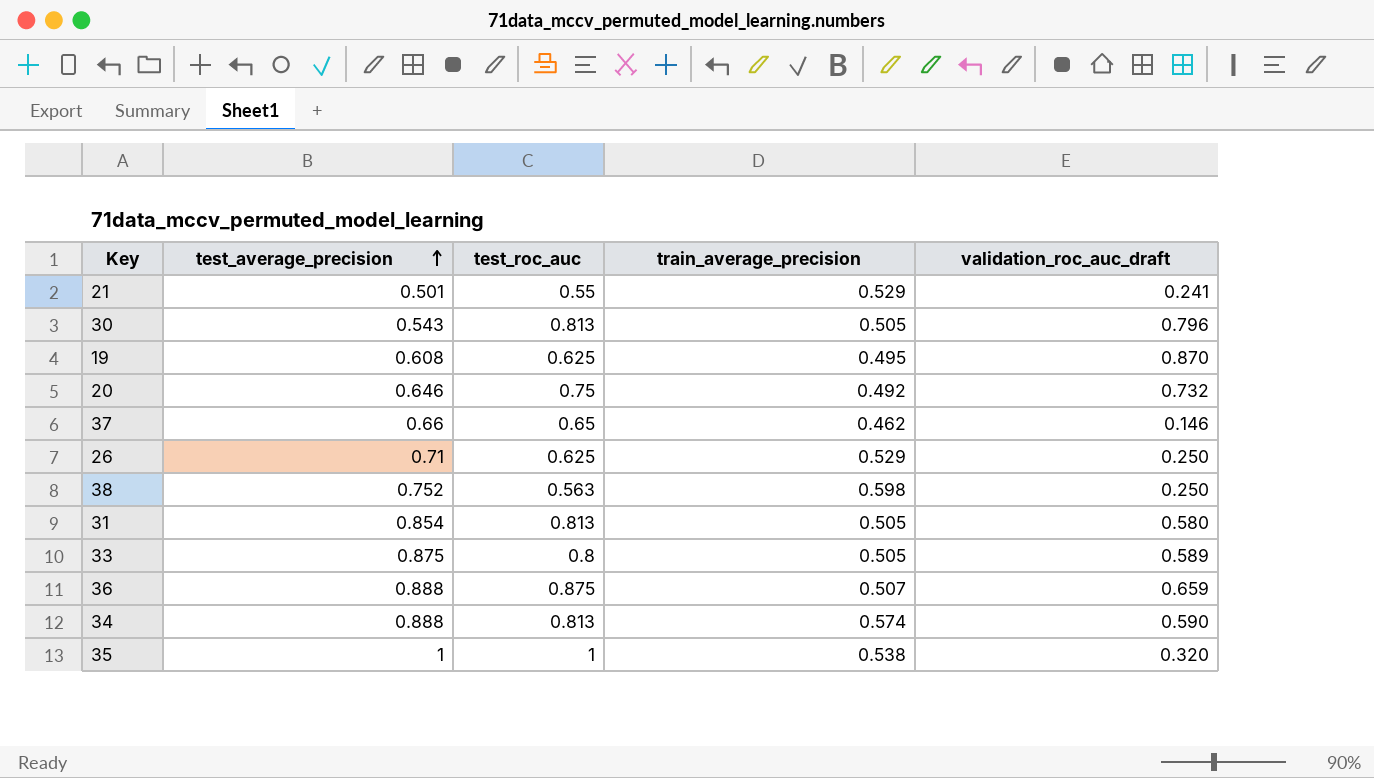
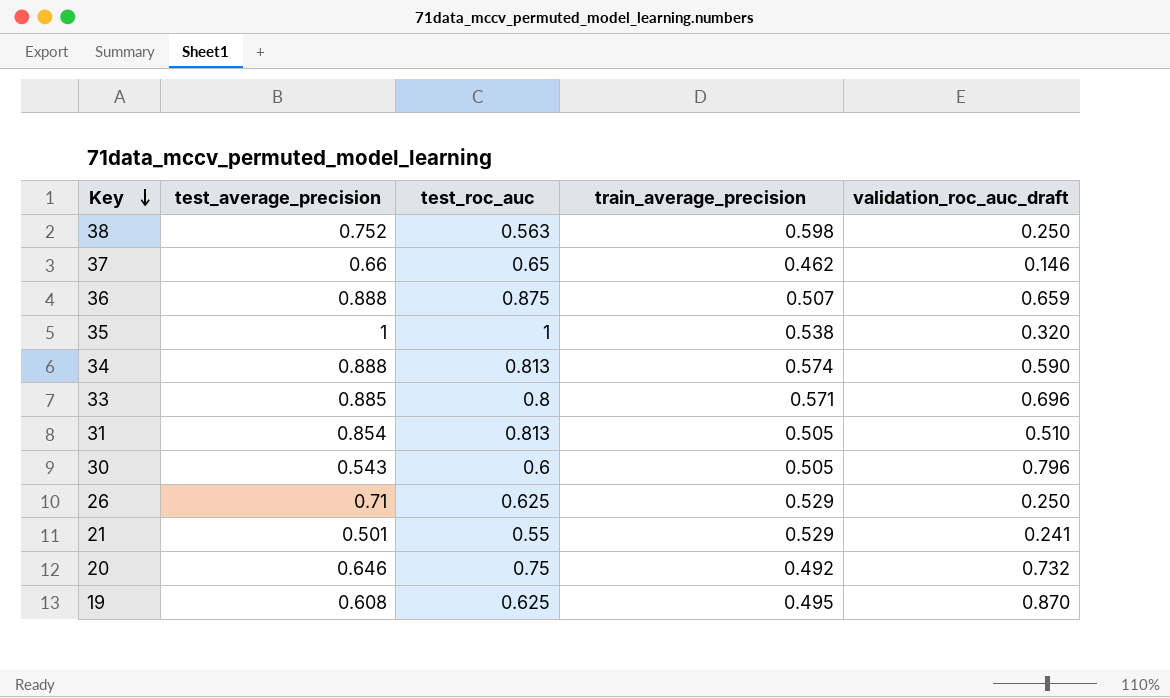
row order: test_average_precision ascending -> Key descending
33 | test_average_precision: 0.875 -> 0.885
33 | train_average_precision: 0.505 -> 0.571
33 | validation_roc_auc_draft: 0.589 -> 0.696
31 | validation_roc_auc_draft: 0.580 -> 0.510
30 | test_roc_auc: 0.813 -> 0.6

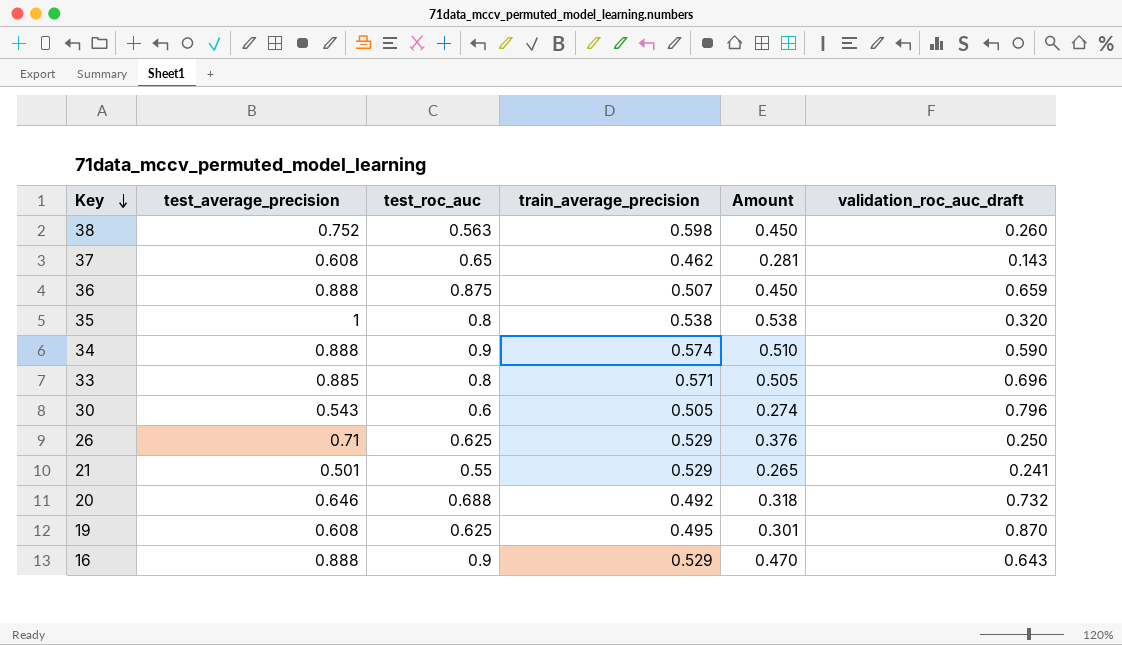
column Amount | formula: none -> [test_average_precision] * [train_average_precision]
row 31: 0.854 | 0.813 | 0.505 | 0.510 -> none
38 | validation_roc_auc_draft: 0.250 -> 0.260
37 | test_average_precision: 0.66 -> 0.608
37 | validation_roc_auc_draft: 0.146 -> 0.143
35 | test_roc_auc: 1 -> 0.8
34 | test_roc_auc: 0.813 -> 0.9
20 | test_roc_auc: 0.75 -> 0.688
row 16: none -> 0.888 | 0.9 | 0.529 | 0.470 | 0.643

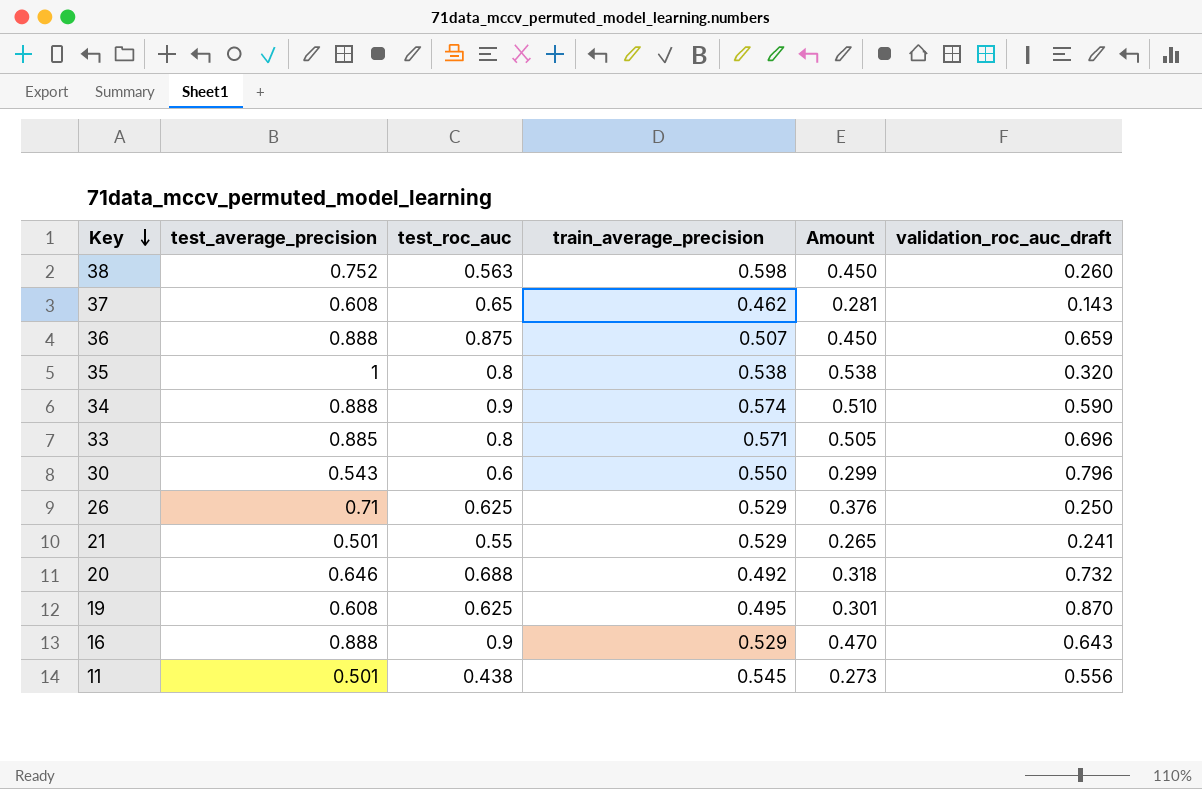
30 | train_average_precision: 0.505 -> 0.550
30 | Amount: 0.274 -> 0.299
row 11: none -> 0.501 | 0.438 | 0.545 | 0.273 | 0.556

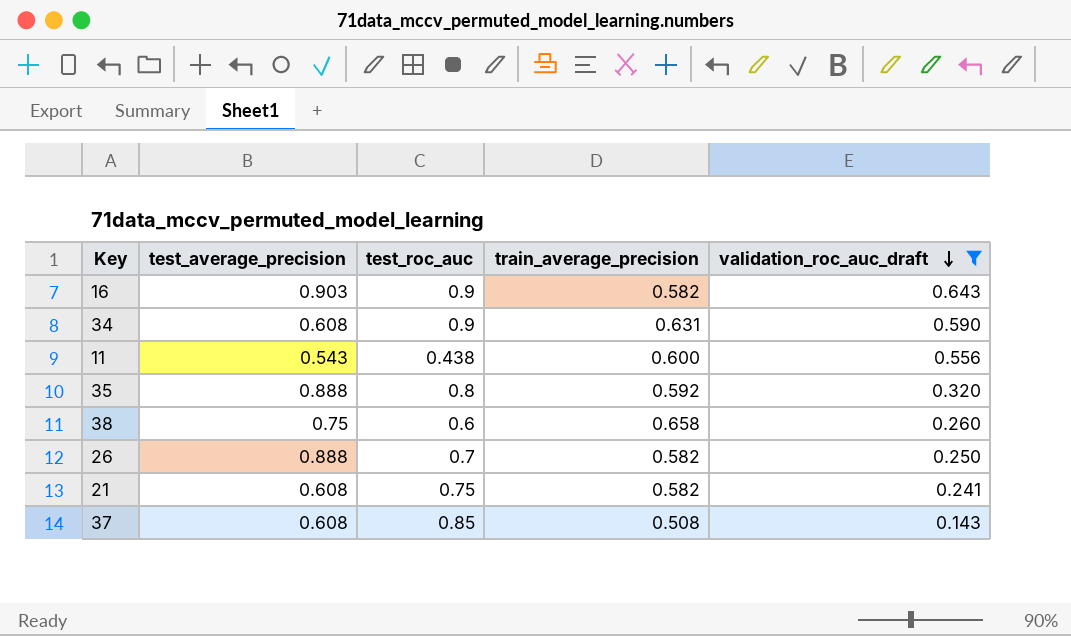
filter: none -> validation_roc_auc_draft <= 0.643
row order: Key descending -> validation_roc_auc_draft descending
column Amount | formula: [test_average_precision] * [train_average_precision] -> none
16 | test_average_precision: 0.888 -> 0.903
16 | train_average_precision: 0.529 -> 0.582
34 | test_average_precision: 0.888 -> 0.608
34 | train_average_precision: 0.574 -> 0.631
11 | test_average_precision: 0.501 -> 0.543
11 | train_average_precision: 0.545 -> 0.600
35 | test_average_precision: 1 -> 0.888
35 | train_average_precision: 0.538 -> 0.592
38 | test_average_precision: 0.752 -> 0.75
38 | test_roc_auc: 0.563 -> 0.6
38 | train_average_precision: 0.598 -> 0.658
26 | test_average_precision: 0.71 -> 0.888
26 | test_roc_auc: 0.625 -> 0.7
26 | train_average_precision: 0.529 -> 0.582
21 | test_average_precision: 0.501 -> 0.608
21 | test_roc_auc: 0.55 -> 0.75
21 | train_average_precision: 0.529 -> 0.582
37 | test_roc_auc: 0.65 -> 0.85
37 | train_average_precision: 0.462 -> 0.508

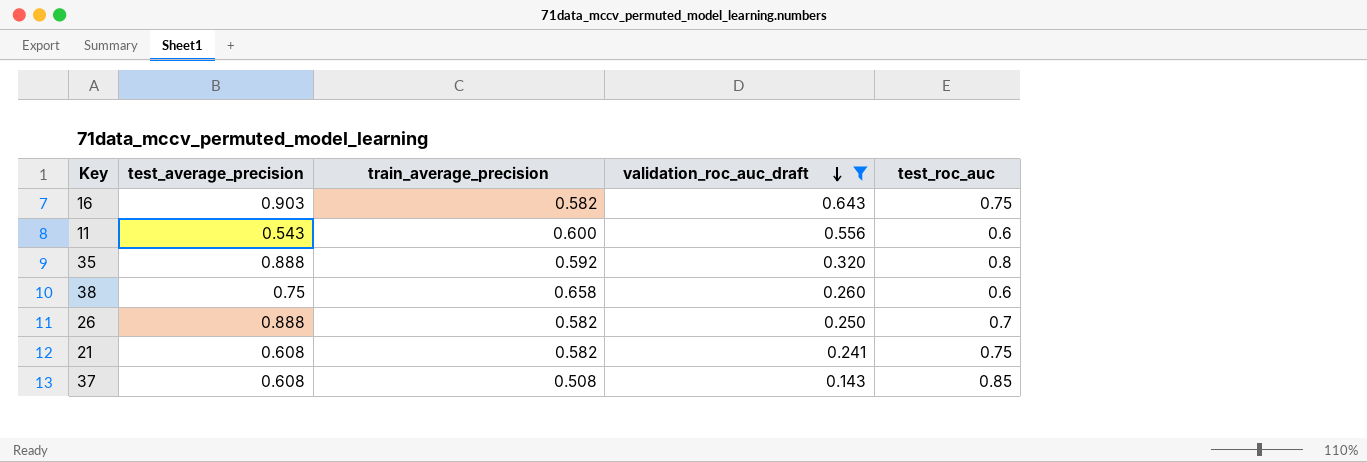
column test_roc_auc | position: 3 -> 5
row 34: 0.608 | 0.9 | 0.631 | 0.590 -> none
16 | test_roc_auc: 0.9 -> 0.75
11 | test_roc_auc: 0.438 -> 0.6

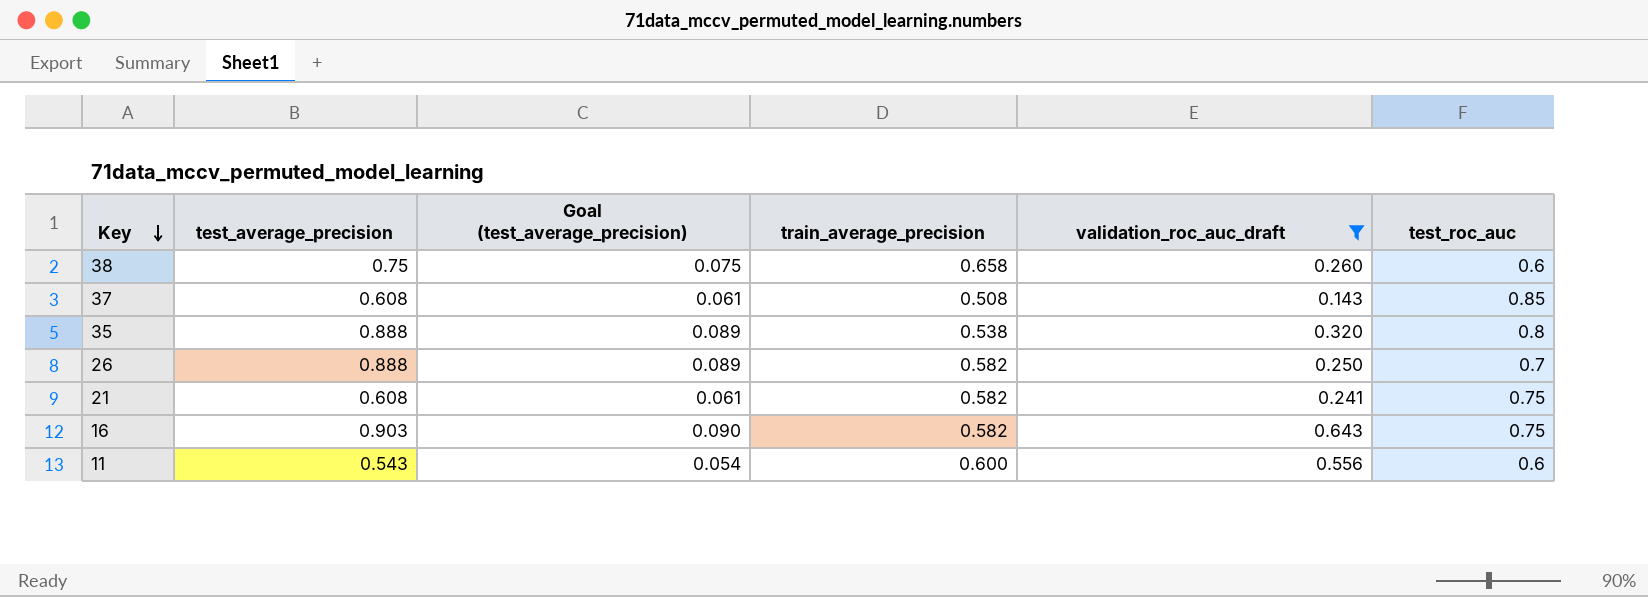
row order: validation_roc_auc_draft descending -> Key descending
column Goal (test_average_precision) | formula: none -> [test_average_precision] * 0.1
35 | train_average_precision: 0.592 -> 0.538

